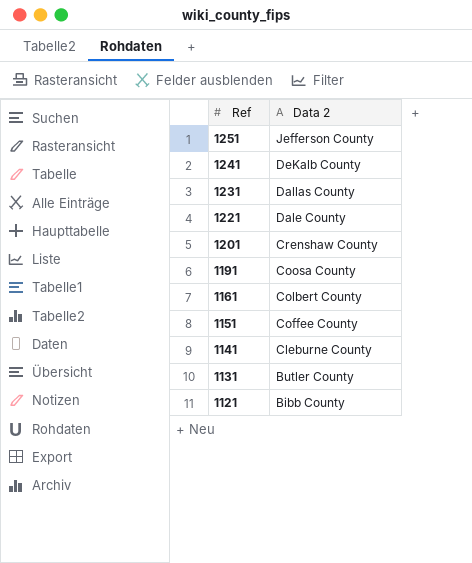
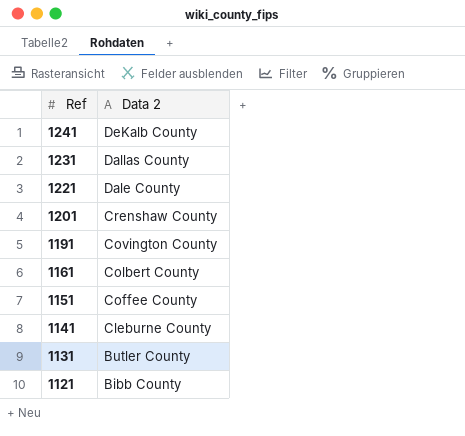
row 1251: Jefferson County -> none
1191 | Data 2: Coosa County -> Covington County

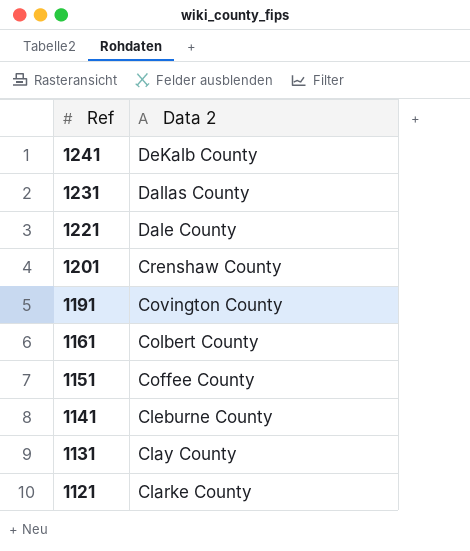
1131 | Data 2: Butler County -> Clay County
1121 | Data 2: Bibb County -> Clarke County

